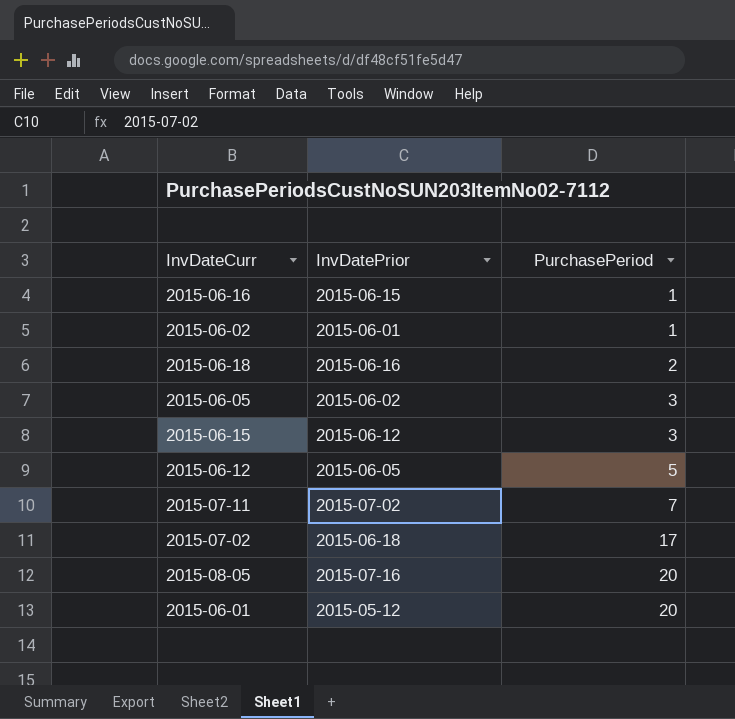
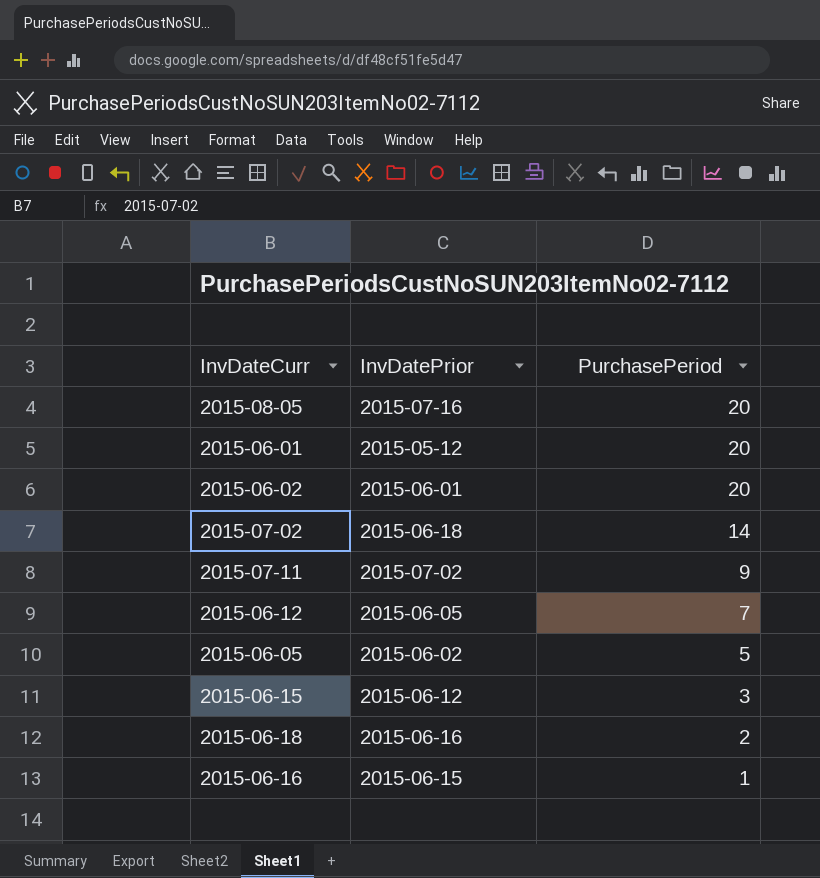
row order: PurchasePeriod ascending -> PurchasePeriod descending
2015-06-02 | PurchasePeriod: 1 -> 20
2015-07-02 | PurchasePeriod: 17 -> 14
2015-07-11 | PurchasePeriod: 7 -> 9
2015-06-12 | PurchasePeriod: 5 -> 7
2015-06-05 | PurchasePeriod: 3 -> 5

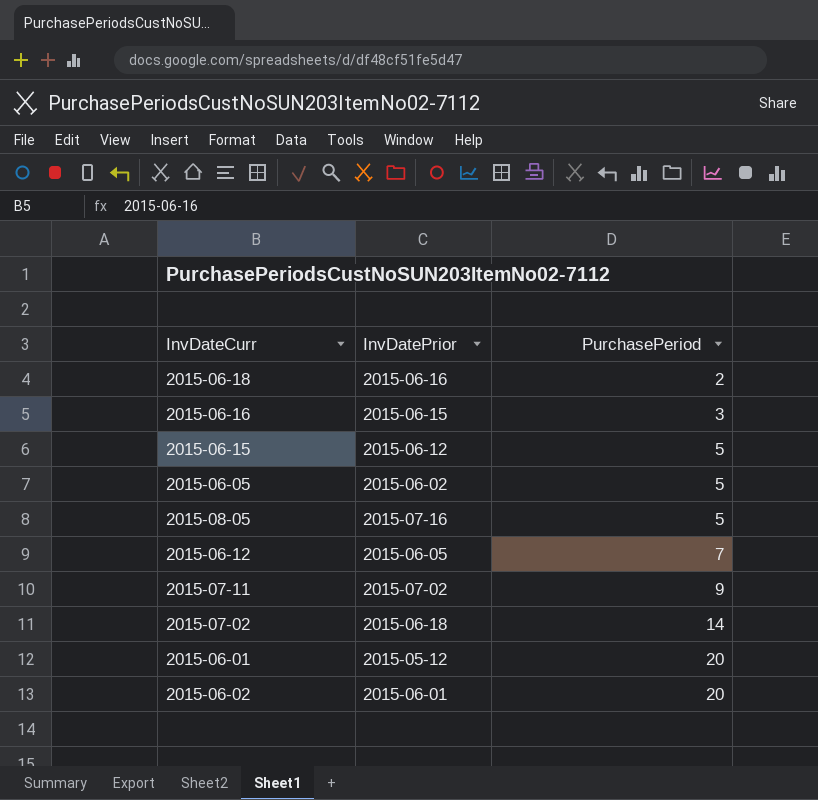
row order: PurchasePeriod descending -> PurchasePeriod ascending
2015-06-16 | PurchasePeriod: 1 -> 3
2015-06-15 | PurchasePeriod: 3 -> 5
2015-08-05 | PurchasePeriod: 20 -> 5

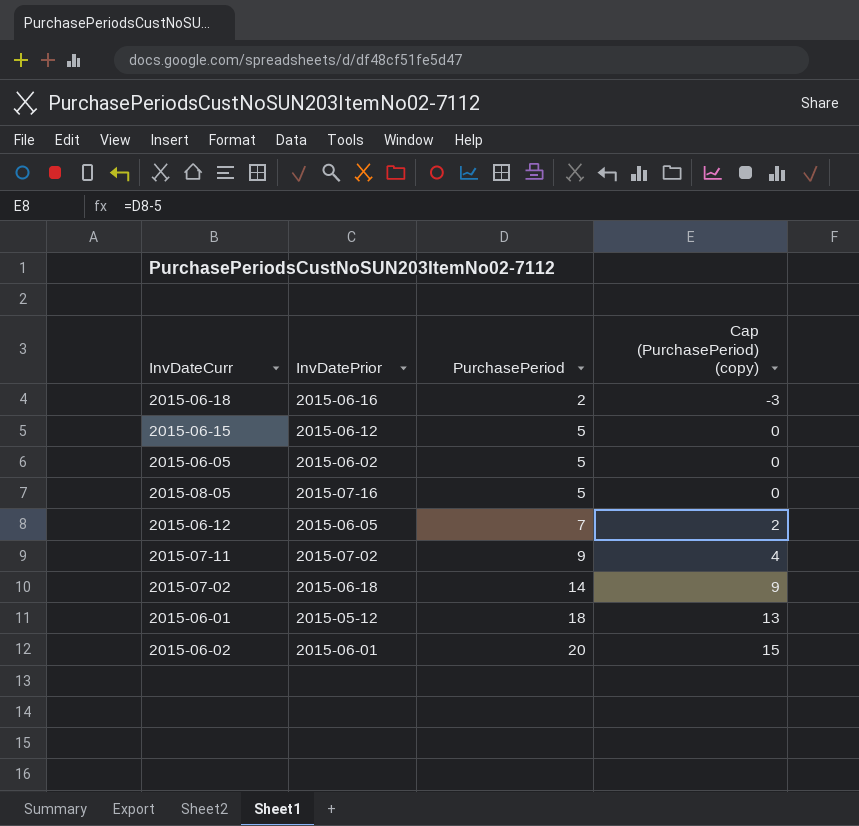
column Cap (PurchasePeriod) (copy) | formula: none -> [PurchasePeriod] - 5
row 2015-06-16: 2015-06-15 | 3 -> none
2015-06-01 | PurchasePeriod: 20 -> 18

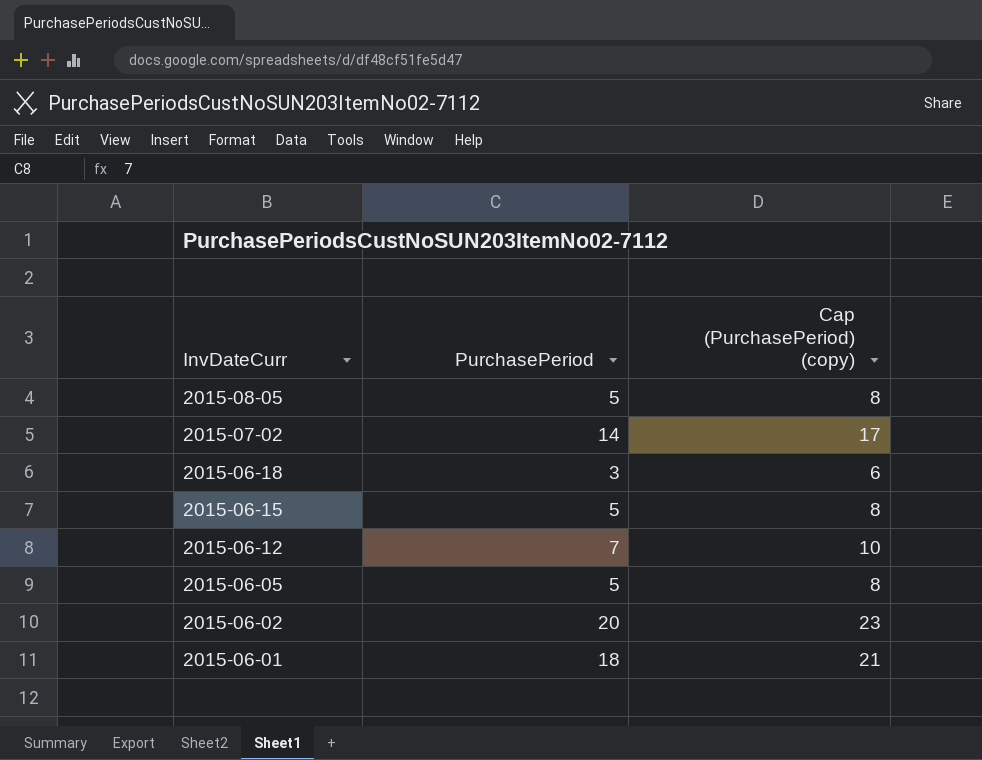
row order: PurchasePeriod ascending -> InvDateCurr descending
column InvDatePrior | position: 2 -> none
column Cap (PurchasePeriod) (copy) | formula: [PurchasePeriod] - 5 -> [PurchasePeriod] + 3
row 2015-07-11: 2015-07-02 | 9 | 4 -> none
2015-06-18 | PurchasePeriod: 2 -> 3

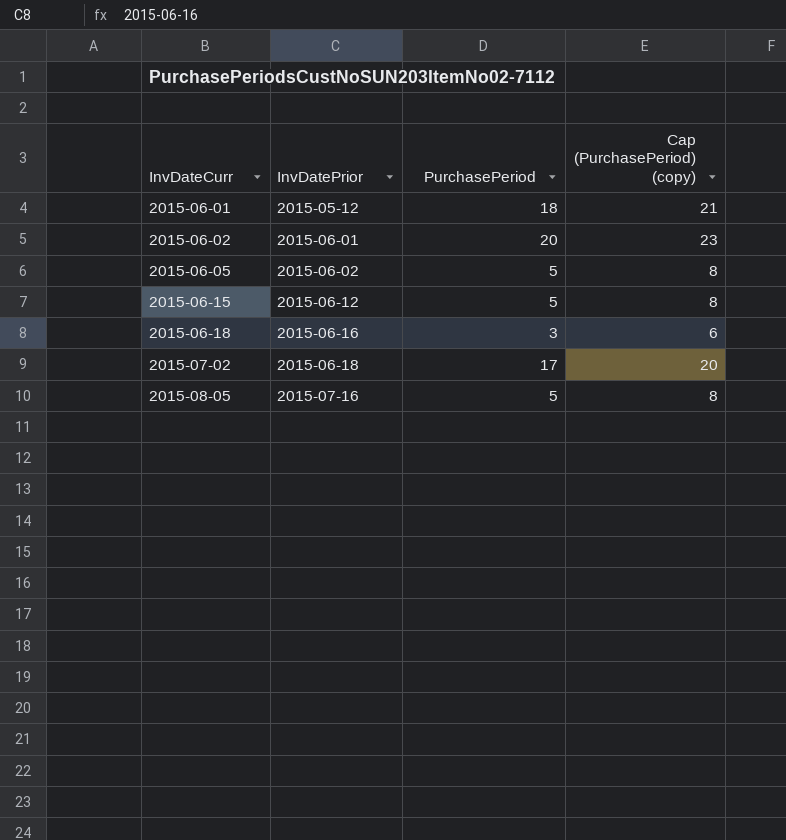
row order: InvDateCurr descending -> InvDateCurr ascending
column InvDatePrior | position: none -> 2
row 2015-06-12: 7 | 10 -> none
2015-07-02 | PurchasePeriod: 14 -> 17
2015-07-02 | Cap (PurchasePeriod) (copy): 17 -> 20

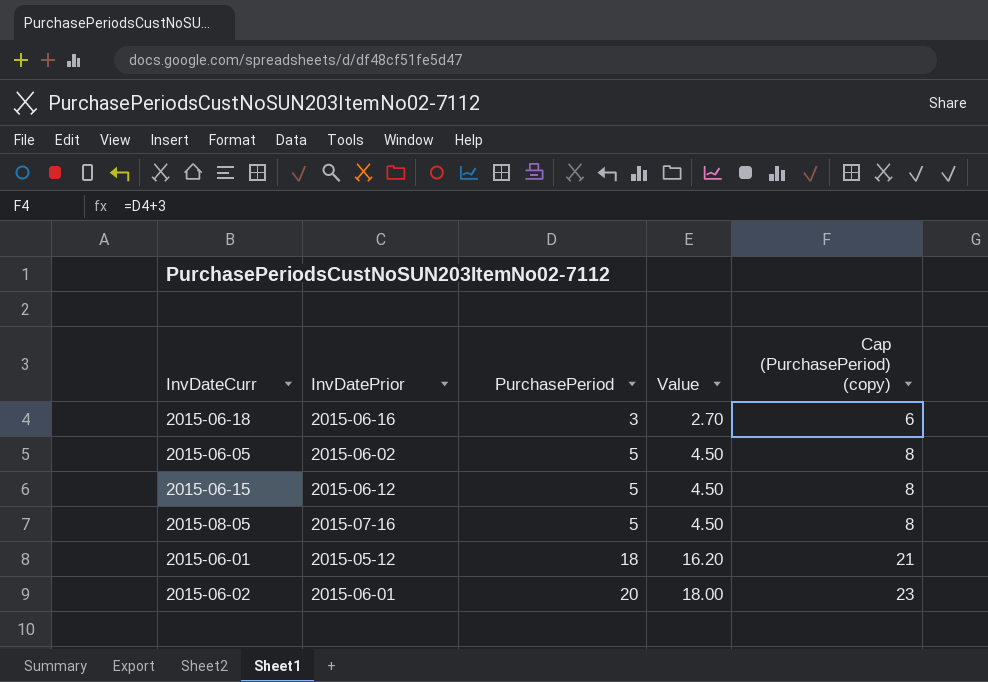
row order: InvDateCurr ascending -> PurchasePeriod ascending
column Value | formula: none -> [PurchasePeriod] * 0.9
row 2015-07-02: 2015-06-18 | 17 | 20 -> none

